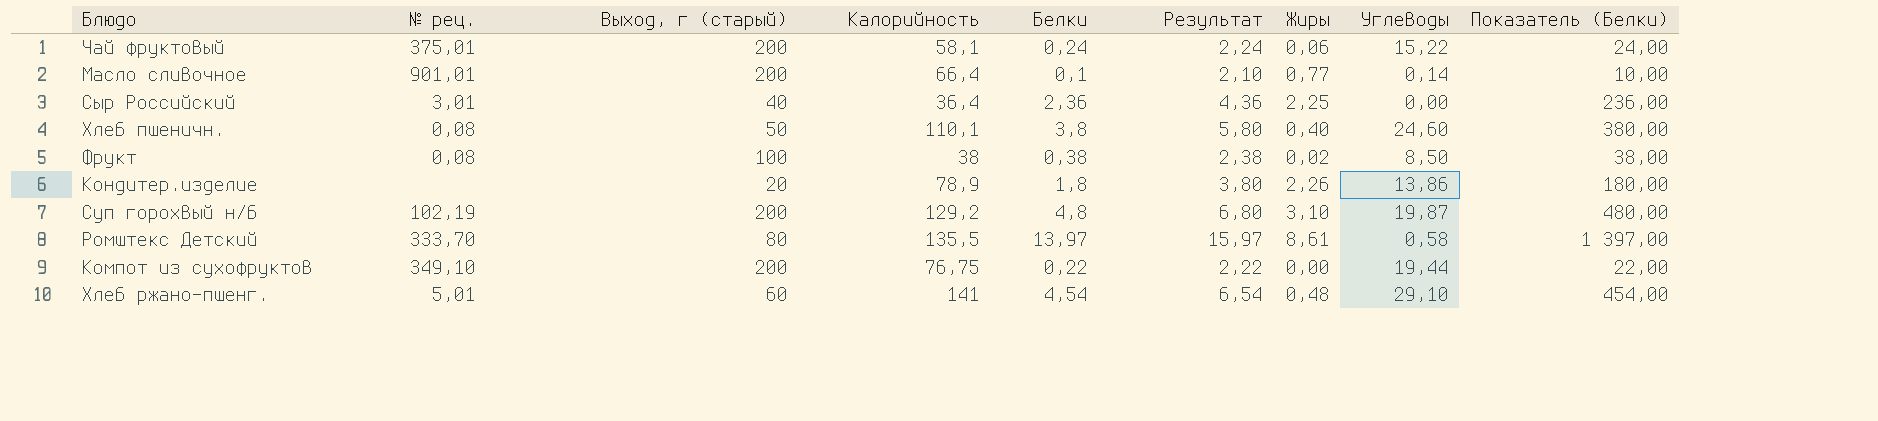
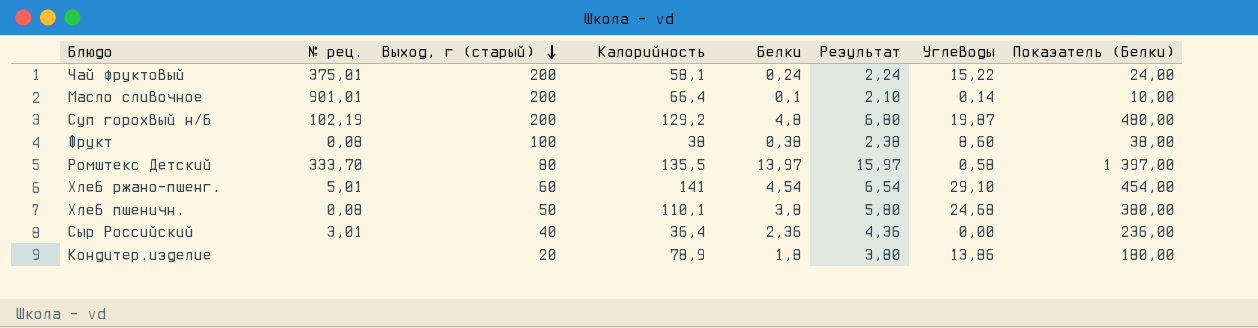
row order: none -> Выход, г (старый) descending
column Жиры | position: 7 -> none
row Компот из сухофруктов: 349,10 | 200 | 76,75 | 0,22 | 2,22 | 0,00 | 19,44 | 22,00 -> none
Фрукт | Углеводы: 8,50 -> 8,60
Хлеб пшеничн. | Углеводы: 24,60 -> 24,68

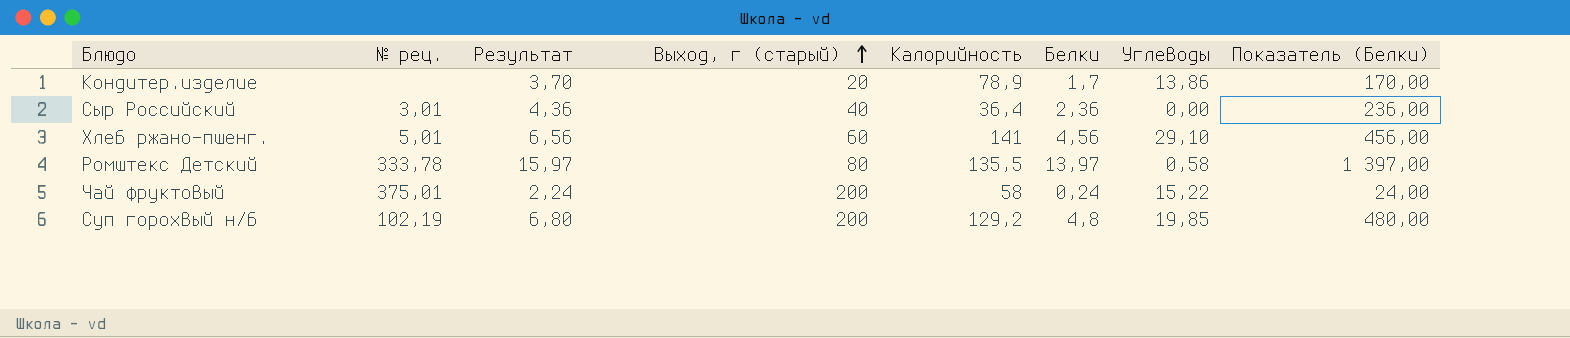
row order: Выход, г (старый) descending -> Выход, г (старый) ascending
column Результат | position: 6 -> 3
row Масло сливочное: 901,01 | 200 | 66,4 | 0,1 | 2,10 | 0,14 | 10,00 -> none
row Фрукт: 0,08 | 100 | 38 | 0,38 | 2,38 | 8,60 | 38,00 -> none
row Хлеб пшеничн.: 0,08 | 50 | 110,1 | 3,8 | 5,80 | 24,68 | 380,00 -> none
Кондитер.изделие | Результат: 3,80 -> 3,70
Кондитер.изделие | Белки: 1,8 -> 1,7
Кондитер.изделие | Показатель (Белки): 180,00 -> 170,00
Хлеб ржано-пшенг. | Результат: 6,54 -> 6,56
Хлеб ржано-пшенг. | Белки: 4,54 -> 4,56
Хлеб ржано-пшенг. | Показатель (Белки): 454,00 -> 456,00
Ромштекс Детский | № рец.: 333,70 -> 333,78
Чай фруктовый | Калорийность: 58,1 -> 58
Суп горохвый н/б | Углеводы: 19,87 -> 19,85

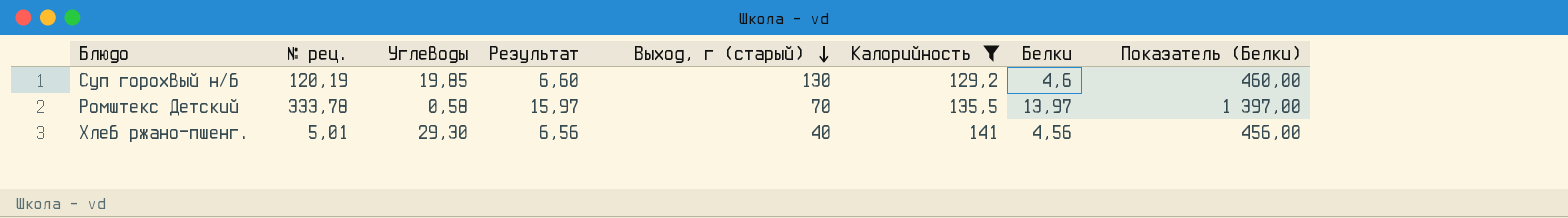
filter: none -> Калорийность >= 129,2
row order: Выход, г (старый) ascending -> Выход, г (старый) descending
column Углеводы | position: 7 -> 3
Суп горохвый н/б | № рец.: 102,19 -> 120,19
Суп горохвый н/б | Результат: 6,80 -> 6,60
Суп горохвый н/б | Выход, г (старый): 200 -> 130
Суп горохвый н/б | Белки: 4,8 -> 4,6
Суп горохвый н/б | Показатель (Белки): 480,00 -> 460,00
Ромштекс Детский | Выход, г (старый): 80 -> 70
Хлеб ржано-пшенг. | Углеводы: 29,10 -> 29,30
Хлеб ржано-пшенг. | Выход, г (старый): 60 -> 40

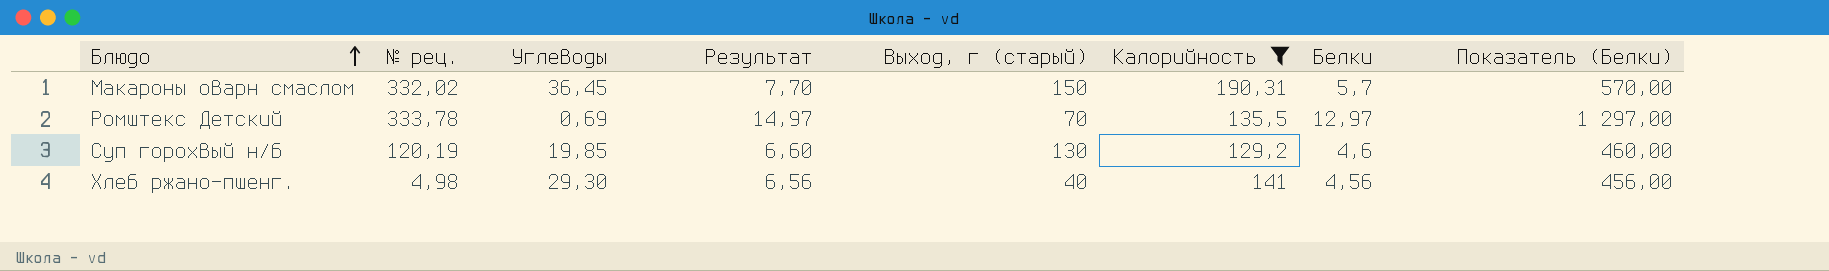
row order: Выход, г (старый) descending -> Блюдо ascending
row Макароны оварн смаслом: none -> 332,02 | 36,45 | 7,70 | 150 | 190,31 | 5,7 | 570,00
Ромштекс Детский | Углеводы: 0,58 -> 0,69
Ромштекс Детский | Результат: 15,97 -> 14,97
Ромштекс Детский | Белки: 13,97 -> 12,97
Ромштекс Детский | Показатель (Белки): 1 397,00 -> 1 297,00
Хлеб ржано-пшенг. | № рец.: 5,01 -> 4,98

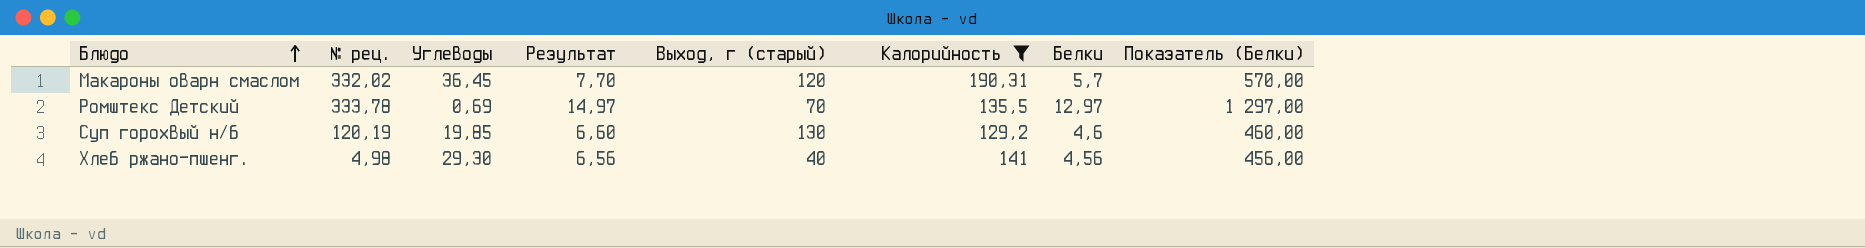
Макароны оварн смаслом | Выход, г (старый): 150 -> 120

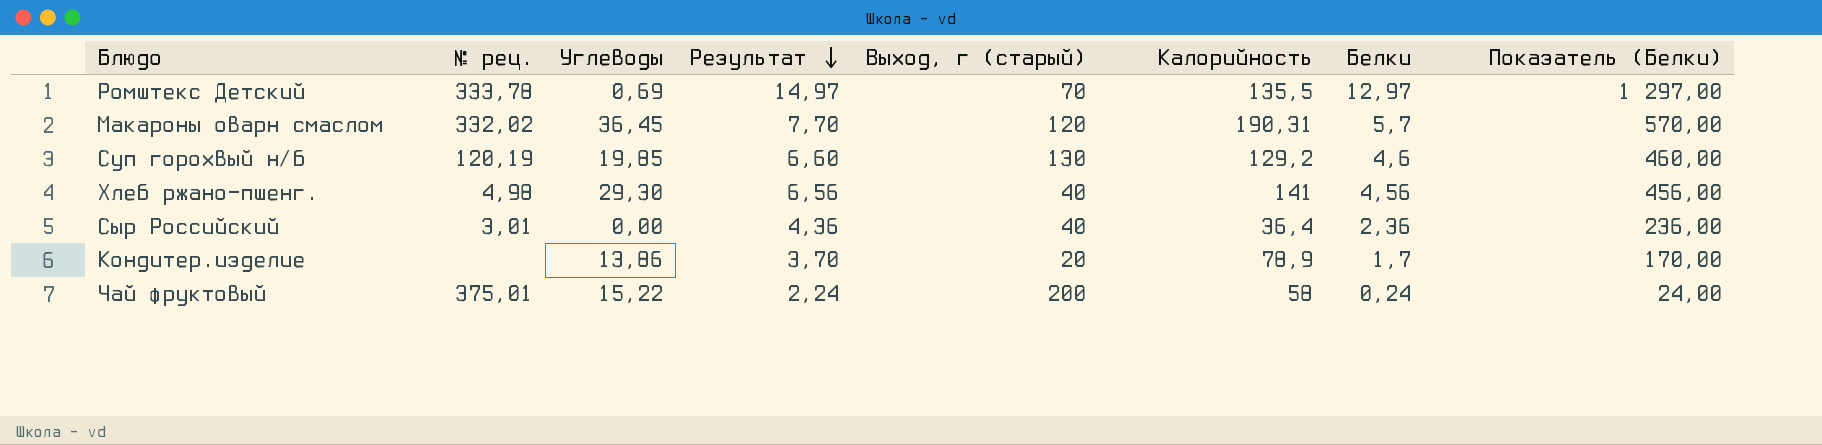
filter: Калорийность >= 129,2 -> none
row order: Блюдо ascending -> Результат descending

